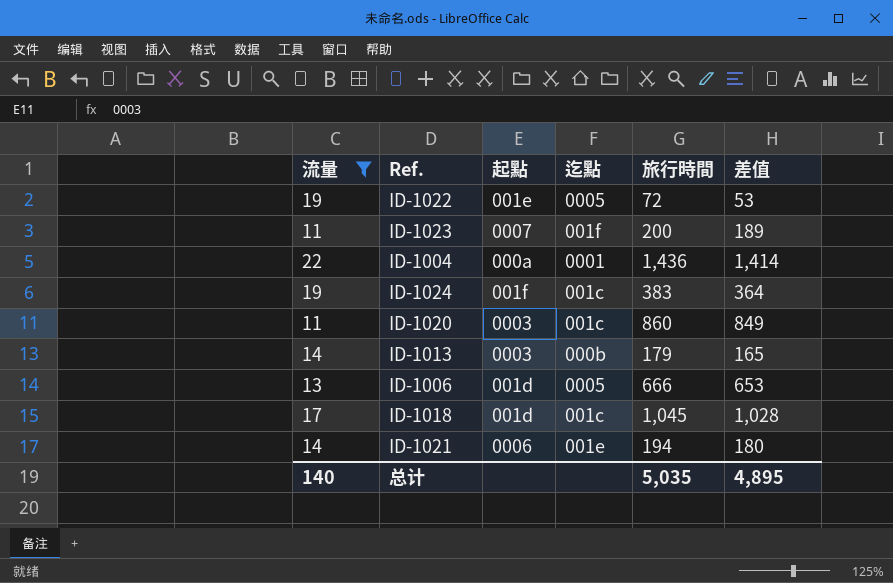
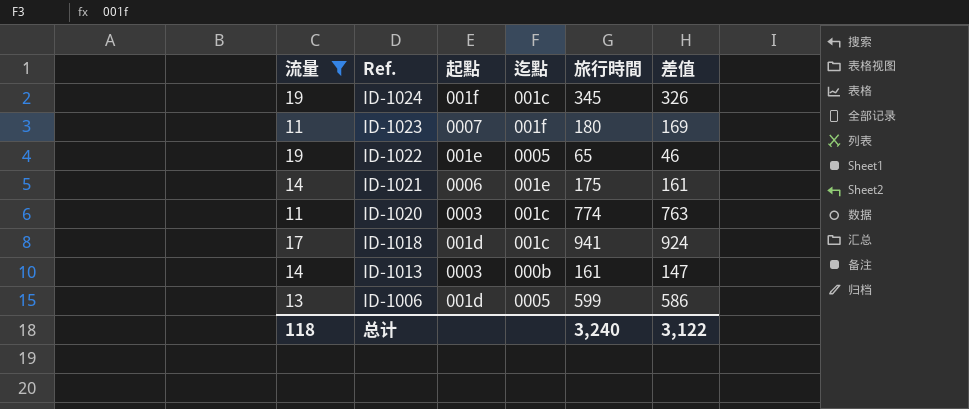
row order: none -> Ref. descending
row ID-1004: 22 | 000a | 0001 | 1,436 | 1,414 -> none
ID-1024 | 旅行時間: 383 -> 345
ID-1024 | 差值: 364 -> 326
ID-1023 | 旅行時間: 200 -> 180
ID-1023 | 差值: 189 -> 169
ID-1022 | 旅行時間: 72 -> 65
ID-1022 | 差值: 53 -> 46
ID-1021 | 旅行時間: 194 -> 175
ID-1021 | 差值: 180 -> 161
ID-1020 | 旅行時間: 860 -> 774
ID-1020 | 差值: 849 -> 763
ID-1018 | 旅行時間: 1,045 -> 941
ID-1018 | 差值: 1,028 -> 924
ID-1013 | 旅行時間: 179 -> 161
ID-1013 | 差值: 165 -> 147
ID-1006 | 旅行時間: 666 -> 599
ID-1006 | 差值: 653 -> 586
总计 | 流量: 140 -> 118
总计 | 旅行時間: 5,035 -> 3,240
总计 | 差值: 4,895 -> 3,122

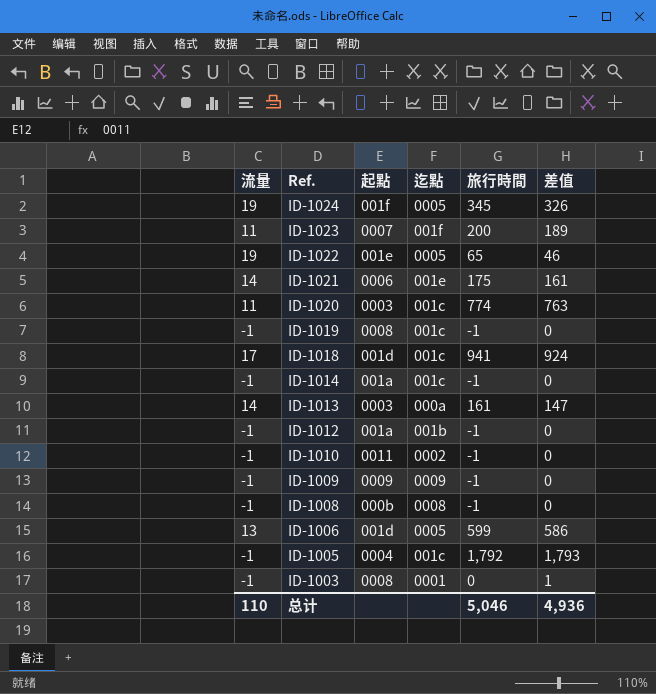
filter: 流量 != -1 -> none
ID-1024 | 迄點: 001c -> 0005
ID-1023 | 旅行時間: 180 -> 200
ID-1023 | 差值: 169 -> 189
ID-1013 | 迄點: 000b -> 000a
总计 | 流量: 118 -> 110
总计 | 旅行時間: 3,240 -> 5,046
总计 | 差值: 3,122 -> 4,936

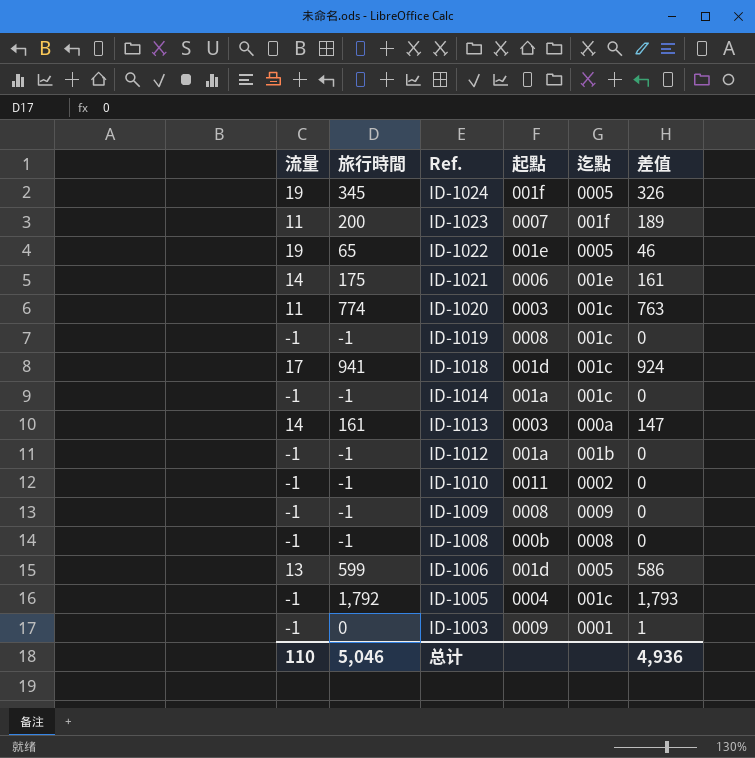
column 旅行時間 | position: 5 -> 2
ID-1009 | 起點: 0009 -> 0008
ID-1003 | 起點: 0008 -> 0009

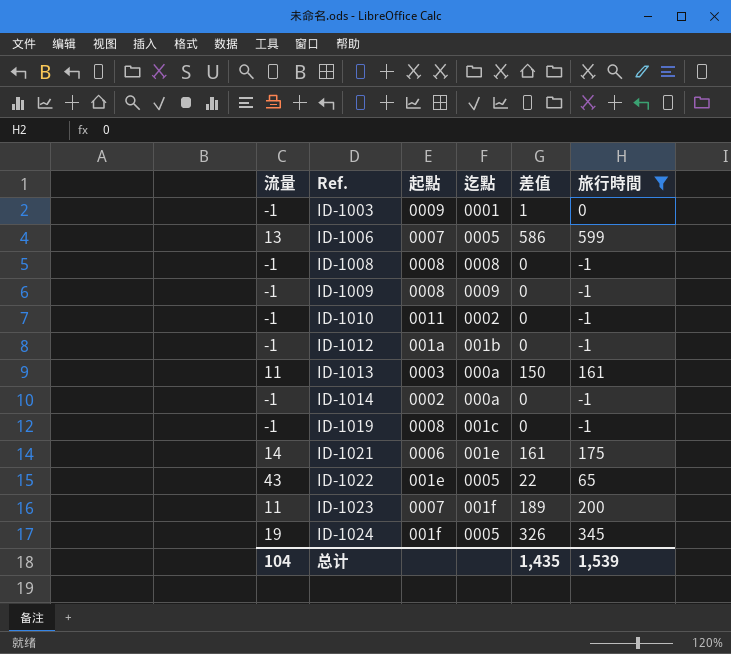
filter: none -> 旅行時間 <= 599
row order: Ref. descending -> Ref. ascending
column 旅行時間 | position: 2 -> 6
ID-1006 | 起點: 001d -> 0007
ID-1008 | 起點: 000b -> 0008
ID-1013 | 流量: 14 -> 11
ID-1013 | 差值: 147 -> 150
ID-1014 | 起點: 001a -> 0002
ID-1014 | 迄點: 001c -> 000a
ID-1022 | 流量: 19 -> 43
ID-1022 | 差值: 46 -> 22
总计 | 流量: 110 -> 104
总计 | 差值: 4,936 -> 1,435
总计 | 旅行時間: 5,046 -> 1,539

